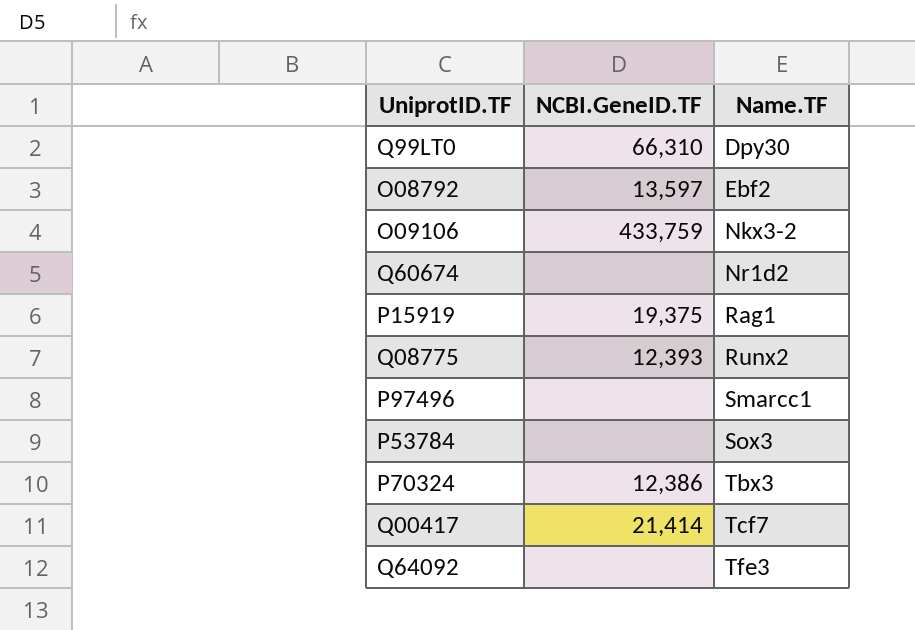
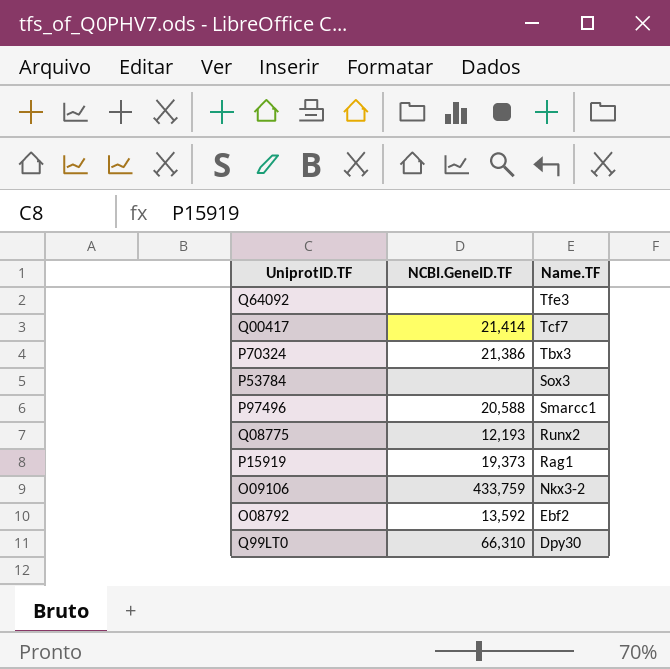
row order: Name.TF ascending -> Name.TF descending
row Q60674: none | Nr1d2 -> none
P70324 | NCBI.GeneID.TF: 12,386 -> 21,386
P97496 | NCBI.GeneID.TF: none -> 20,588
Q08775 | NCBI.GeneID.TF: 12,393 -> 12,193
P15919 | NCBI.GeneID.TF: 19,375 -> 19,373
O08792 | NCBI.GeneID.TF: 13,597 -> 13,592

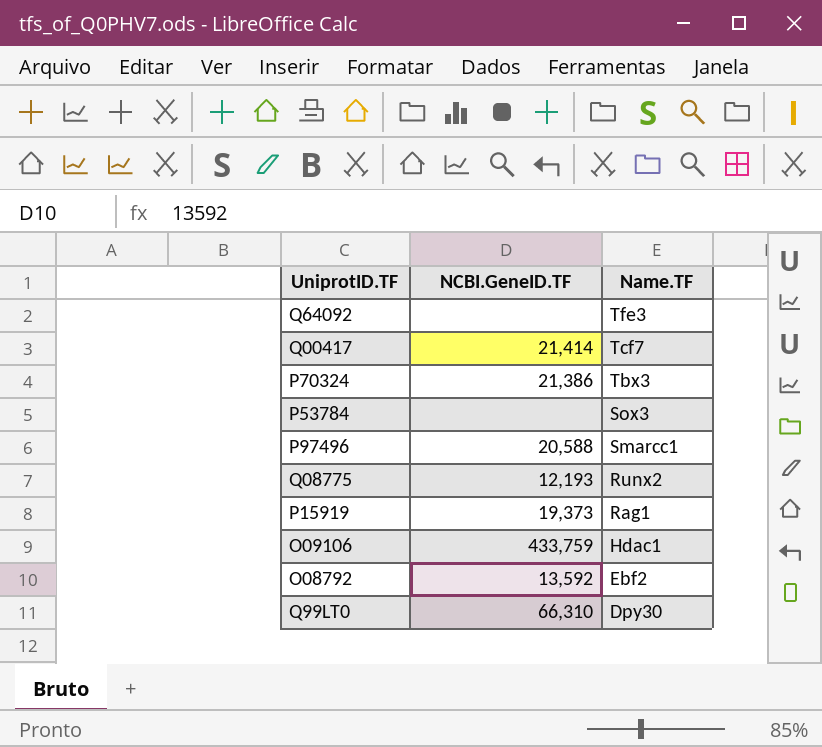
O09106 | Name.TF: Nkx3-2 -> Hdac1

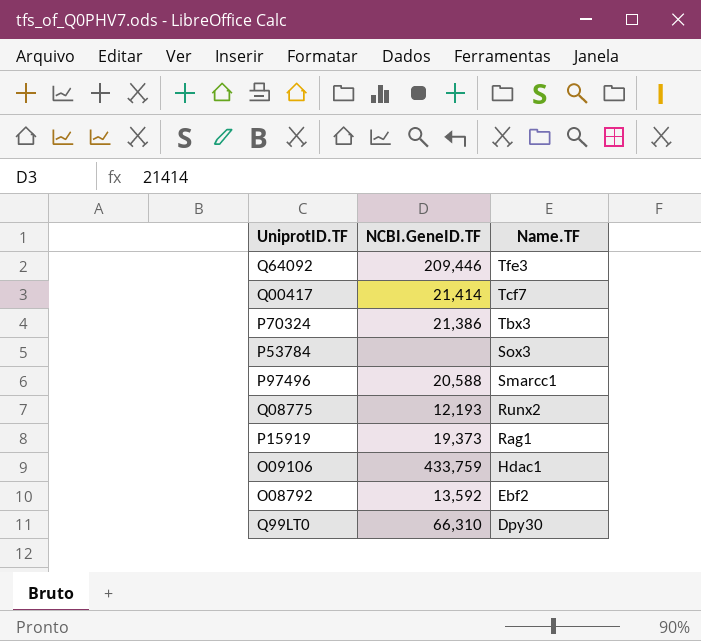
Q64092 | NCBI.GeneID.TF: none -> 209,446

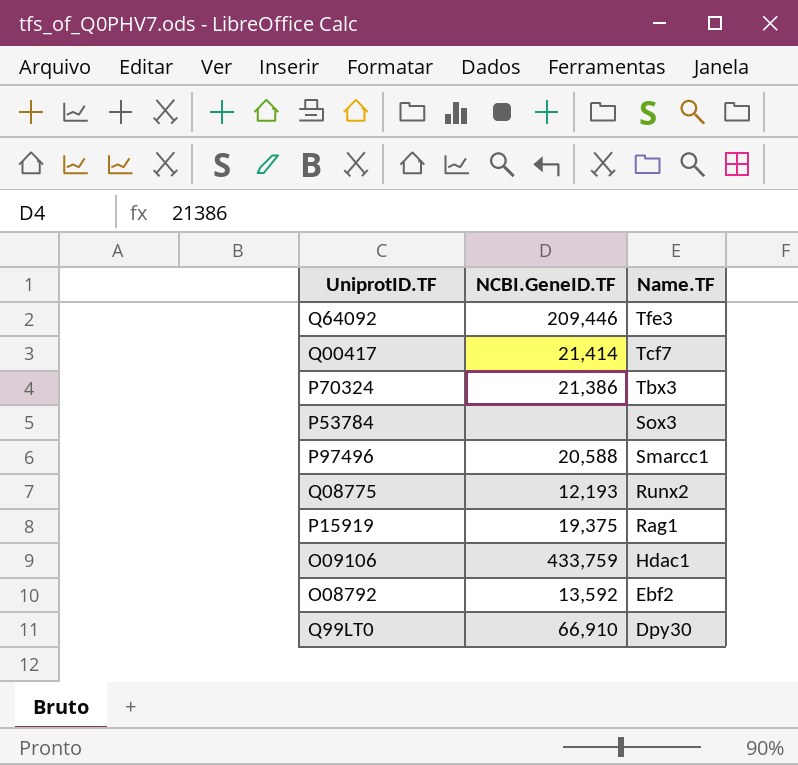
P15919 | NCBI.GeneID.TF: 19,373 -> 19,375
Q99LT0 | NCBI.GeneID.TF: 66,310 -> 66,910

